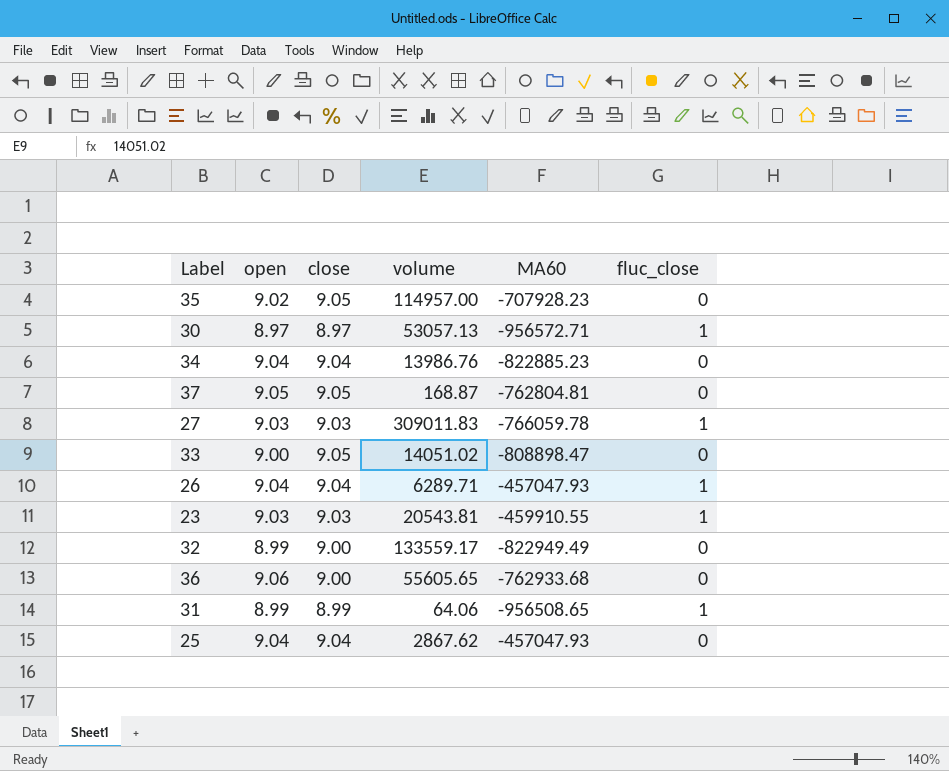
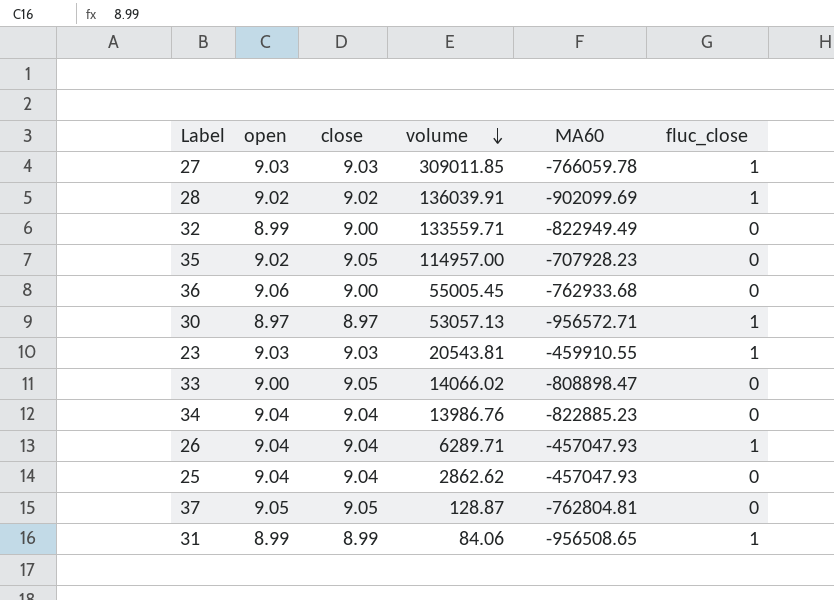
row order: none -> volume descending
27 | volume: 309011.83 -> 309011.85
row 28: none -> 9.02 | 9.02 | 136039.91 | -902099.69 | 1
32 | volume: 133559.17 -> 133559.71
36 | volume: 55605.65 -> 55005.45
33 | volume: 14051.02 -> 14066.02
25 | volume: 2867.62 -> 2862.62
37 | volume: 168.87 -> 128.87
31 | volume: 64.06 -> 84.06

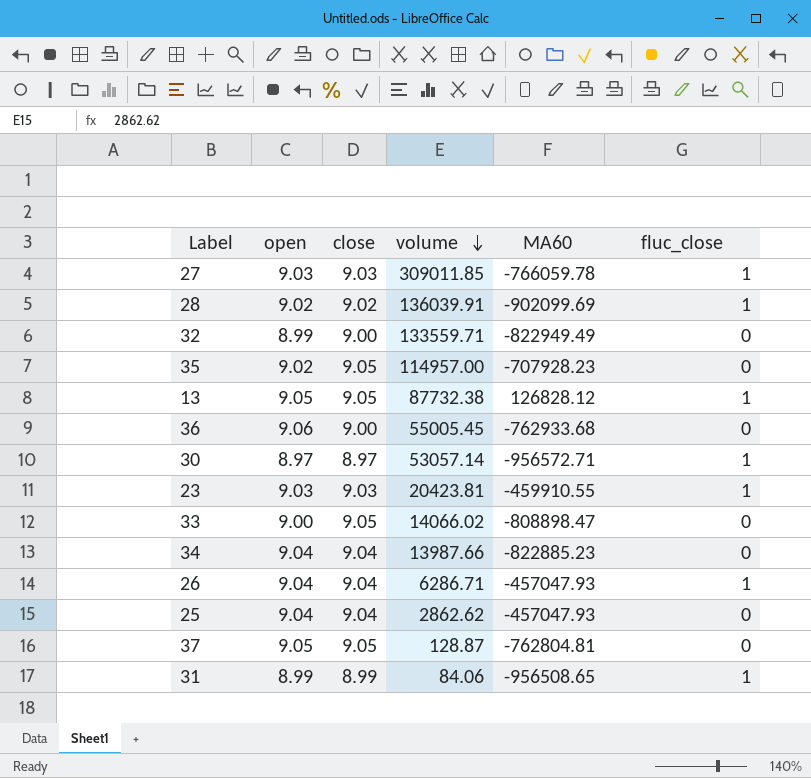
row 13: none -> 9.05 | 9.05 | 87732.38 | 126828.12 | 1
30 | volume: 53057.13 -> 53057.14
23 | volume: 20543.81 -> 20423.81
34 | volume: 13986.76 -> 13987.66
26 | volume: 6289.71 -> 6286.71

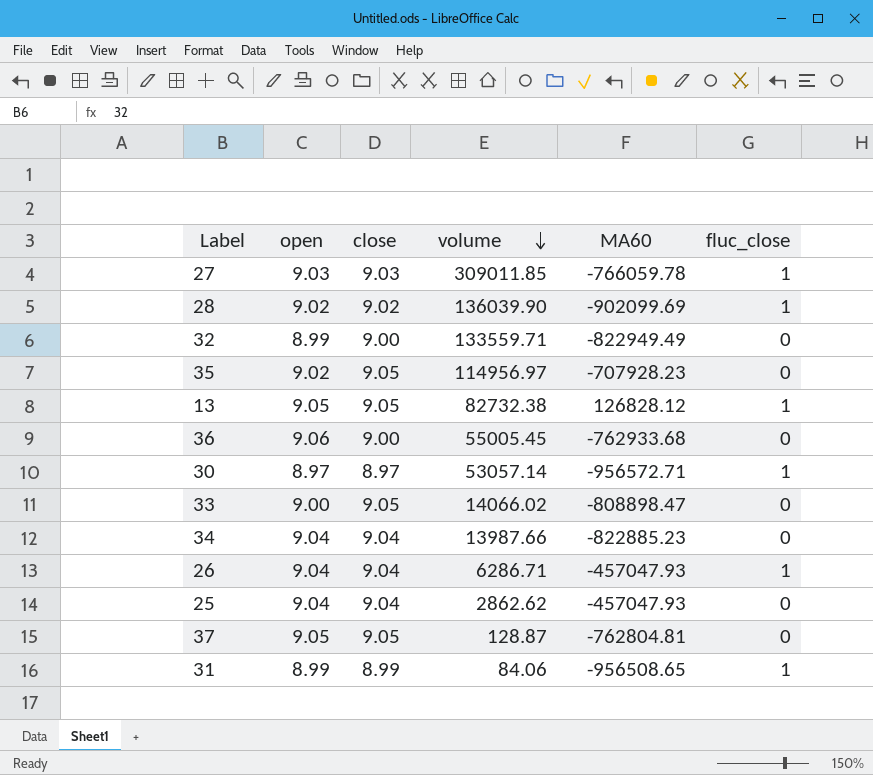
row 23: 9.03 | 9.03 | 20423.81 | -459910.55 | 1 -> none
28 | volume: 136039.91 -> 136039.90
35 | volume: 114957.00 -> 114956.97
13 | volume: 87732.38 -> 82732.38

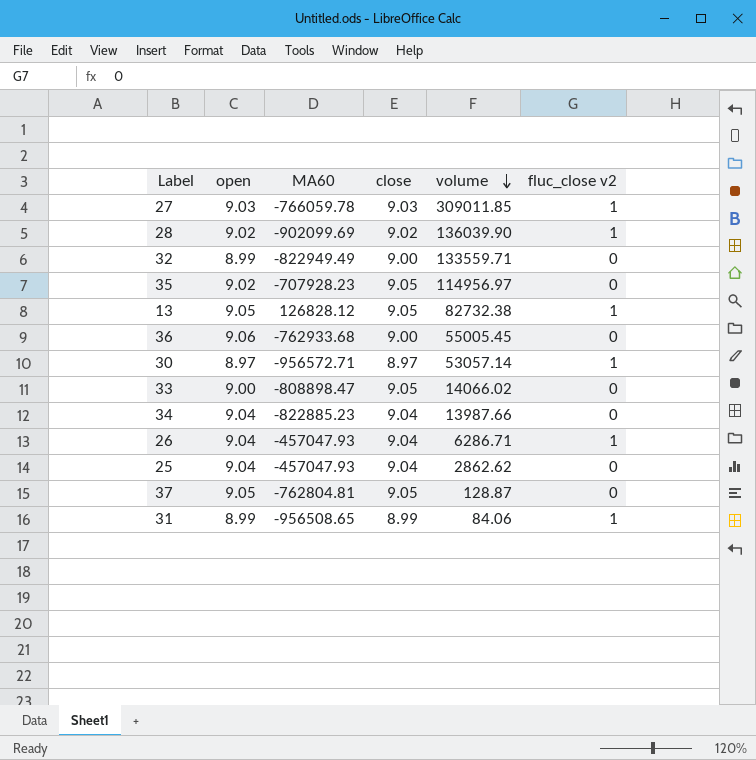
column MA60 | position: 5 -> 3
column name: fluc_close -> fluc_close v2

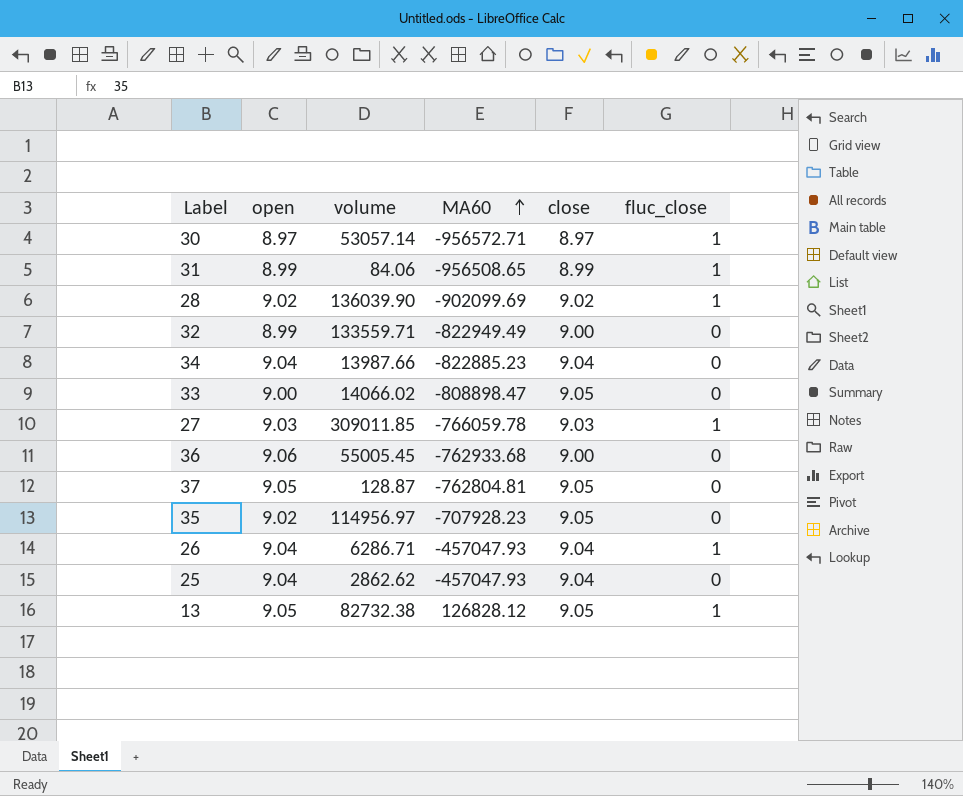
row order: volume descending -> MA60 ascending
column volume | position: 5 -> 3
column name: fluc_close v2 -> fluc_close

